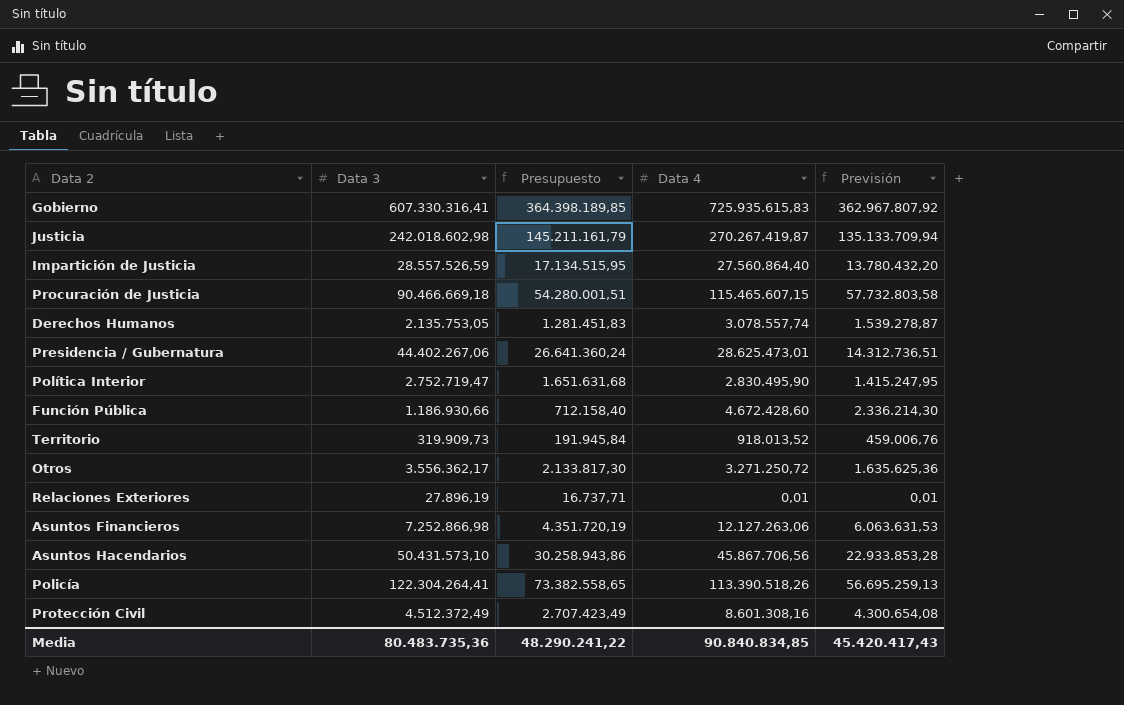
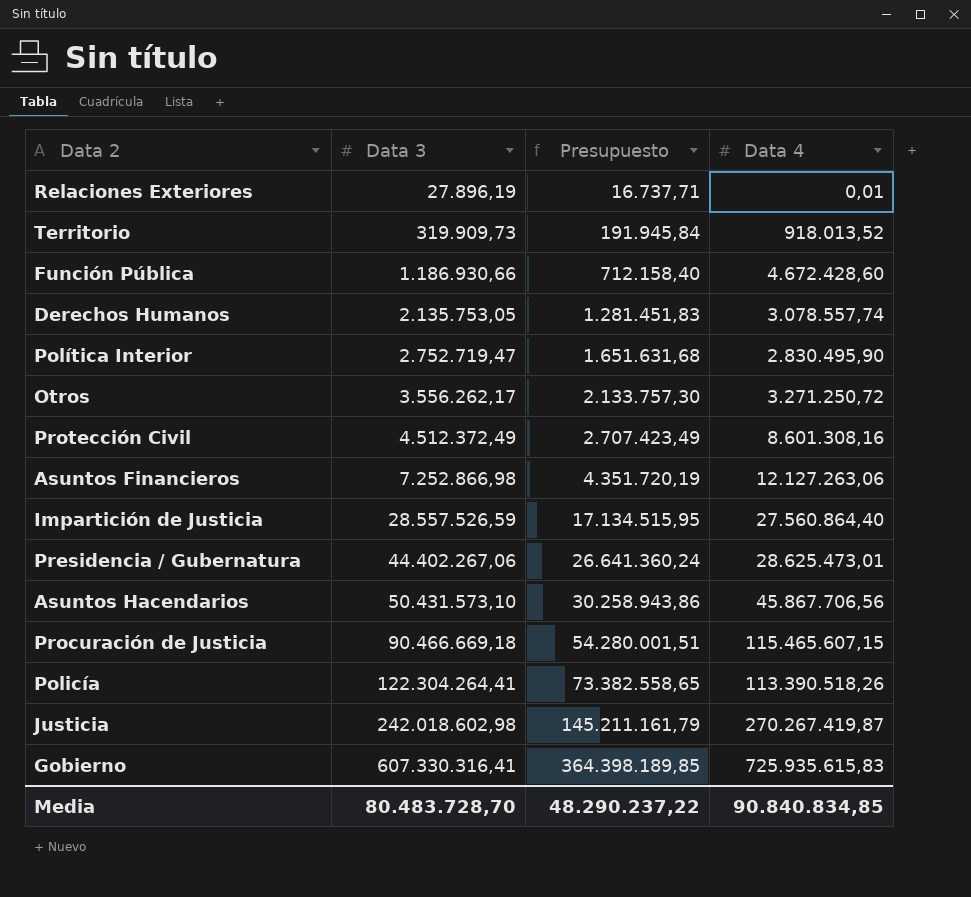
row order: none -> Data 3 ascending
column Previsión | formula: [Data 4] * 0,5 -> none
Otros | Data 3: 3.556.362,17 -> 3.556.262,17
Otros | Presupuesto: 2.133.817,30 -> 2.133.757,30
Media | Data 3: 80.483.735,36 -> 80.483.728,70
Media | Presupuesto: 48.290.241,22 -> 48.290.237,22

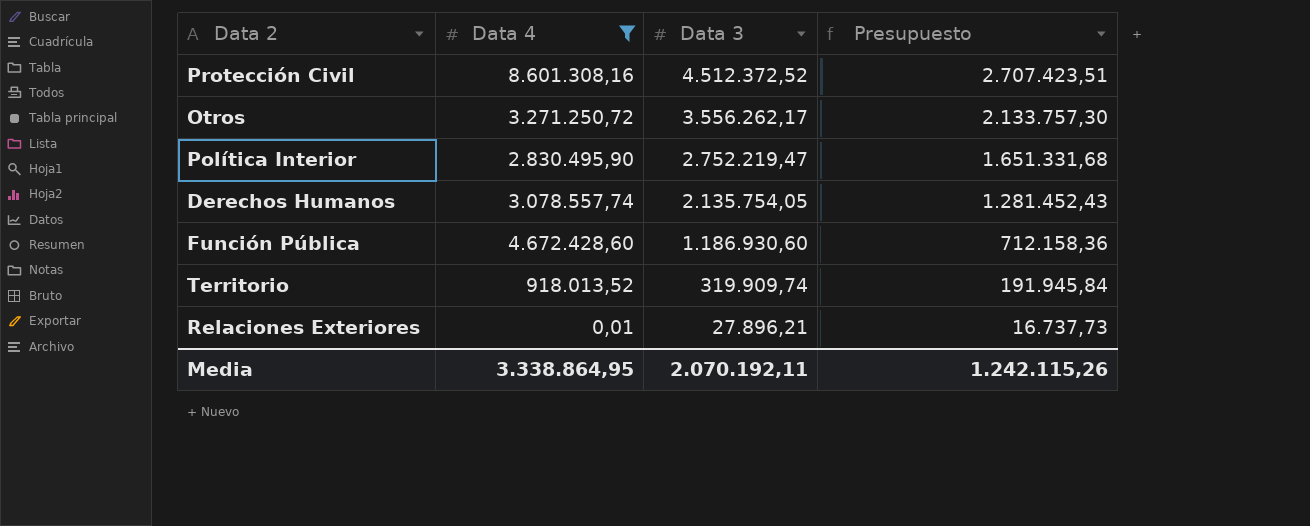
filter: none -> Data 4 <= 8.601.308,16
row order: Data 3 ascending -> Data 3 descending
column Data 4 | position: 4 -> 2
Protección Civil | Data 3: 4.512.372,49 -> 4.512.372,52
Protección Civil | Presupuesto: 2.707.423,49 -> 2.707.423,51
Política Interior | Data 3: 2.752.719,47 -> 2.752.219,47
Política Interior | Presupuesto: 1.651.631,68 -> 1.651.331,68
Derechos Humanos | Data 3: 2.135.753,05 -> 2.135.754,05
Derechos Humanos | Presupuesto: 1.281.451,83 -> 1.281.452,43
Función Pública | Data 3: 1.186.930,66 -> 1.186.930,60
Función Pública | Presupuesto: 712.158,40 -> 712.158,36
Territorio | Data 3: 319.909,73 -> 319.909,74
Relaciones Exteriores | Data 3: 27.896,19 -> 27.896,21
Relaciones Exteriores | Presupuesto: 16.737,71 -> 16.737,73
Media | Data 4: 90.840.834,85 -> 3.338.864,95
Media | Data 3: 80.483.728,70 -> 2.070.192,11
Media | Presupuesto: 48.290.237,22 -> 1.242.115,26

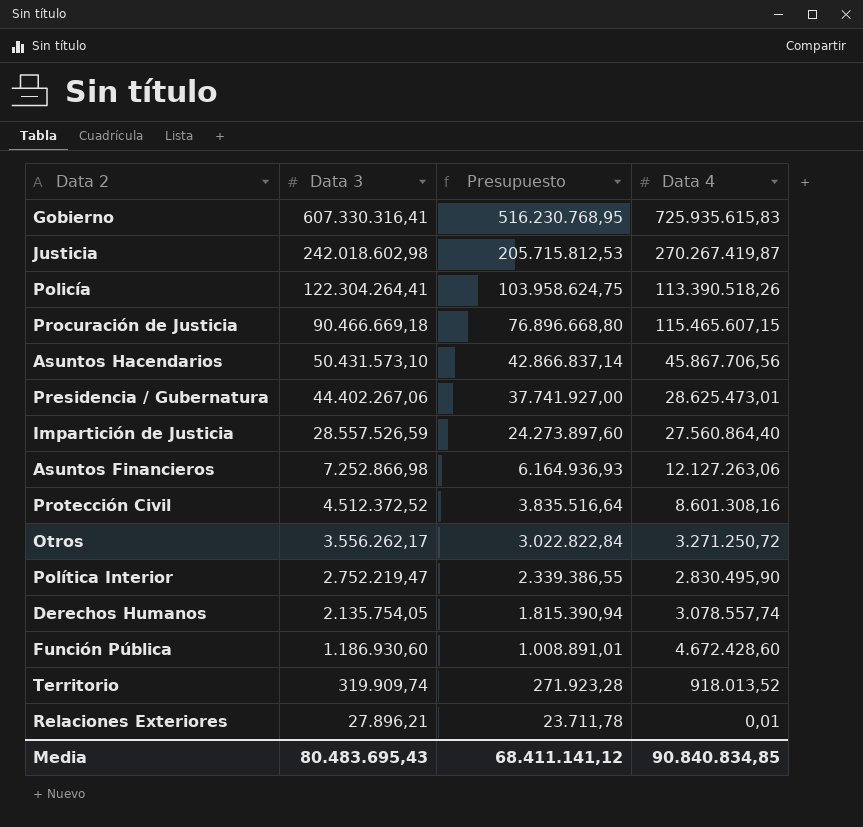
filter: Data 4 <= 8.601.308,16 -> none
column Presupuesto | formula: [Data 3] * 0,6 -> [Data 3] * 0,85
column Data 4 | position: 2 -> 4
Media | Data 3: 2.070.192,11 -> 80.483.695,43
Media | Presupuesto: 1.242.115,26 -> 68.411.141,12
Media | Data 4: 3.338.864,95 -> 90.840.834,85

